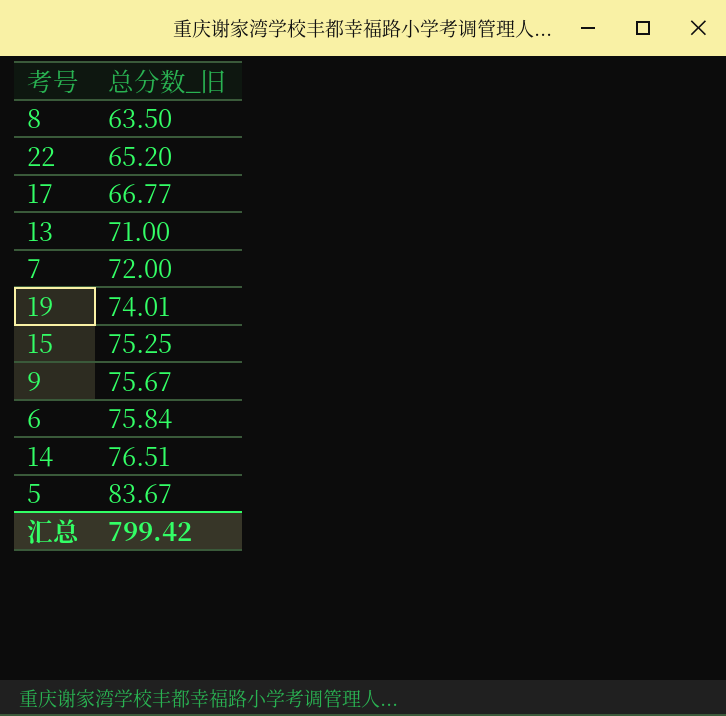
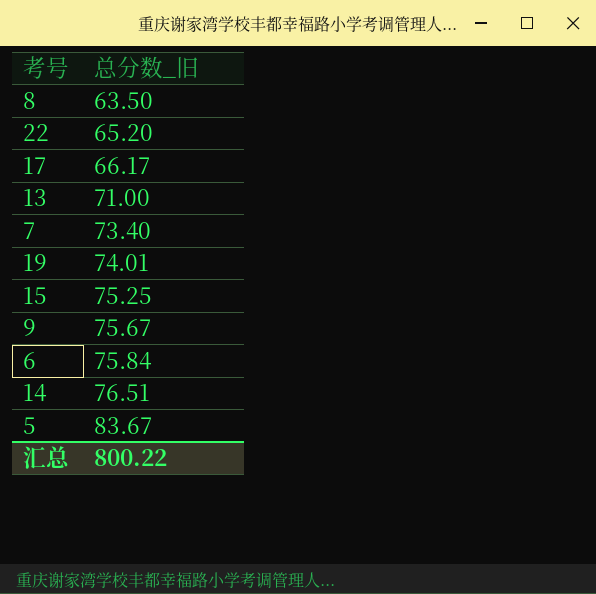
17 | 总分数_旧: 66.77 -> 66.17
7 | 总分数_旧: 72.00 -> 73.40
汇总 | 总分数_旧: 799.42 -> 800.22

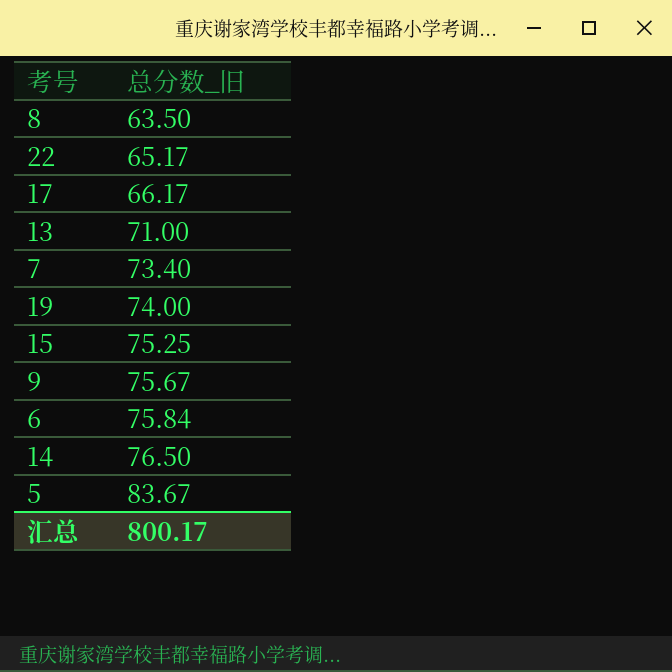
22 | 总分数_旧: 65.20 -> 65.17
19 | 总分数_旧: 74.01 -> 74.00
14 | 总分数_旧: 76.51 -> 76.50
汇总 | 总分数_旧: 800.22 -> 800.17

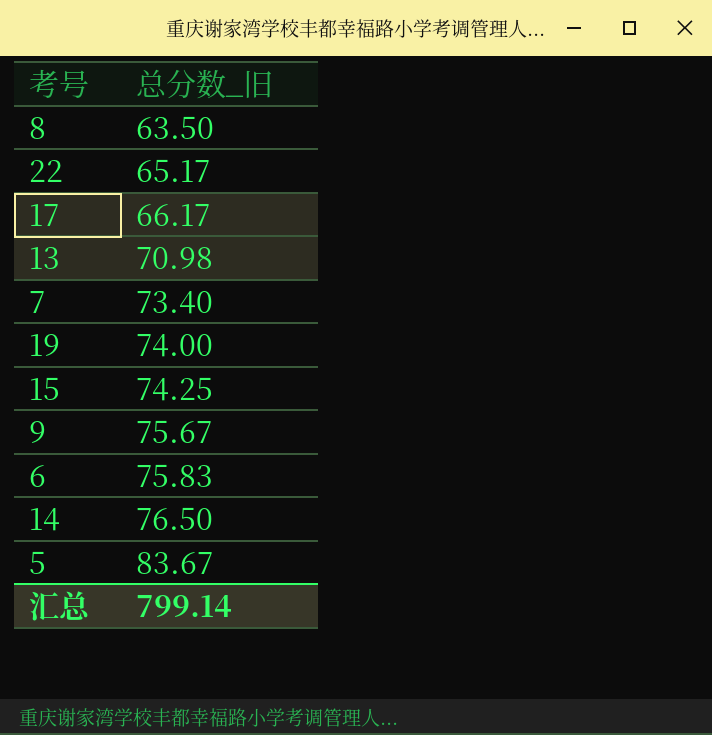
13 | 总分数_旧: 71.00 -> 70.98
15 | 总分数_旧: 75.25 -> 74.25
6 | 总分数_旧: 75.84 -> 75.83
汇总 | 总分数_旧: 800.17 -> 799.14

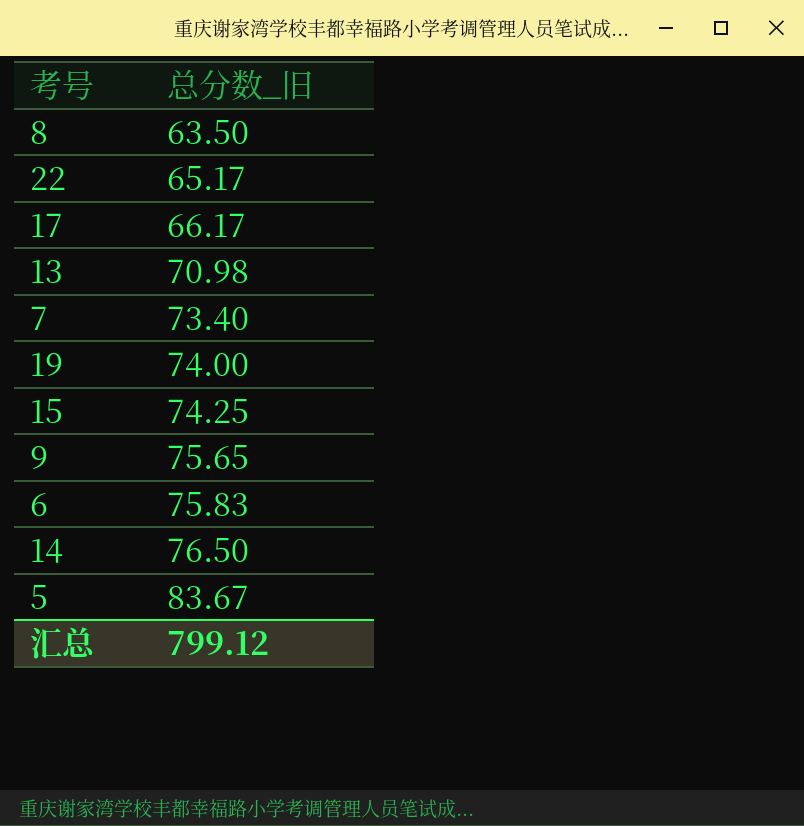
9 | 总分数_旧: 75.67 -> 75.65
汇总 | 总分数_旧: 799.14 -> 799.12

